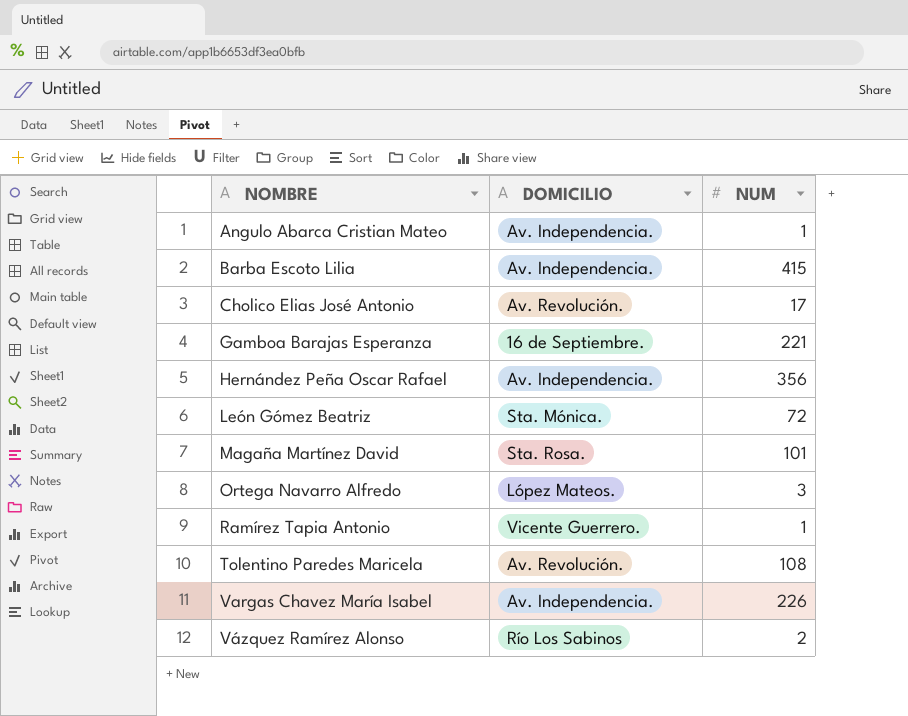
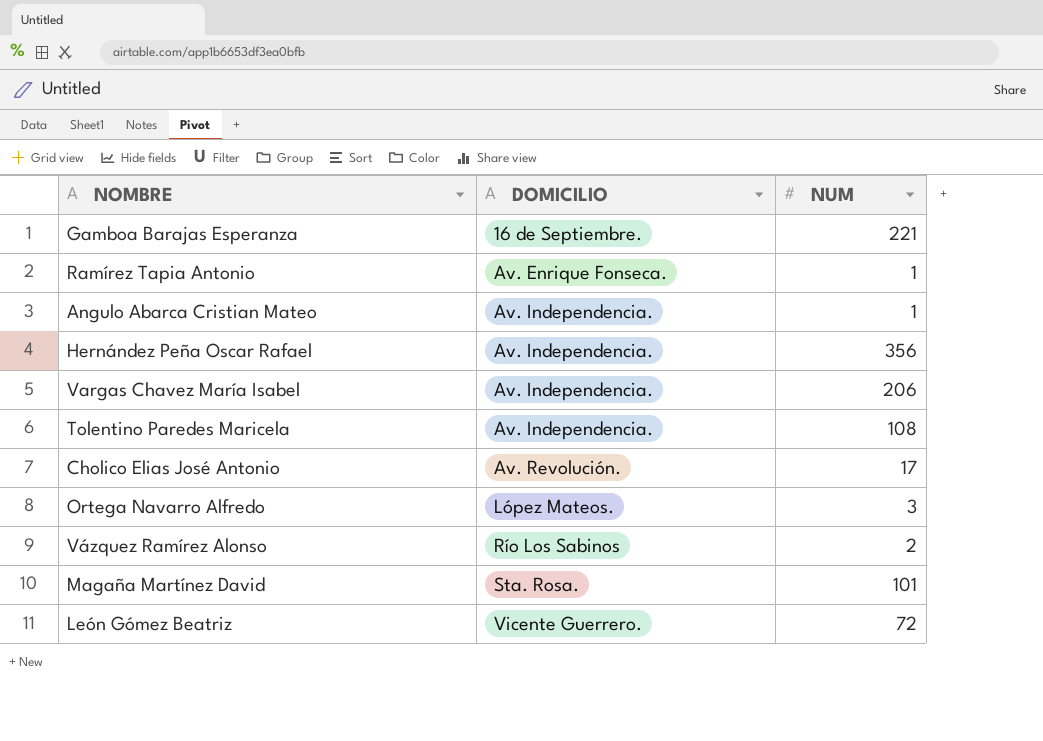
row order: NOMBRE ascending -> DOMICILIO ascending
row Barba Escoto Lilia: Av. Independencia. | 415 -> none
Ramírez Tapia Antonio | DOMICILIO: Vicente Guerrero. -> Av. Enrique Fonseca.
Vargas Chavez María Isabel | NUM: 226 -> 206
Tolentino Paredes Maricela | DOMICILIO: Av. Revolución. -> Av. Independencia.
León Gómez Beatriz | DOMICILIO: Sta. Mónica. -> Vicente Guerrero.

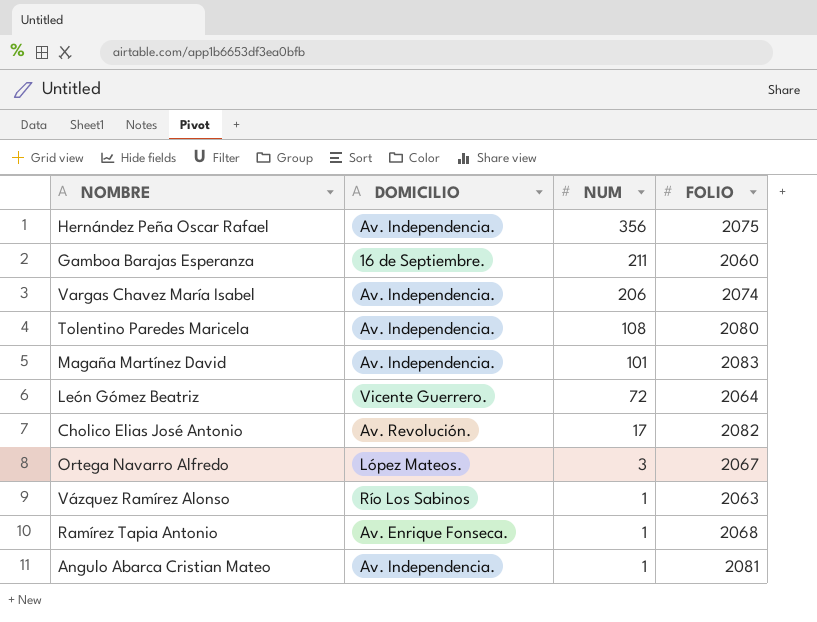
row order: DOMICILIO ascending -> NUM descending
column FOLIO | position: none -> 4
Gamboa Barajas Esperanza | NUM: 221 -> 211
Magaña Martínez David | DOMICILIO: Sta. Rosa. -> Av. Independencia.
Vázquez Ramírez Alonso | NUM: 2 -> 1

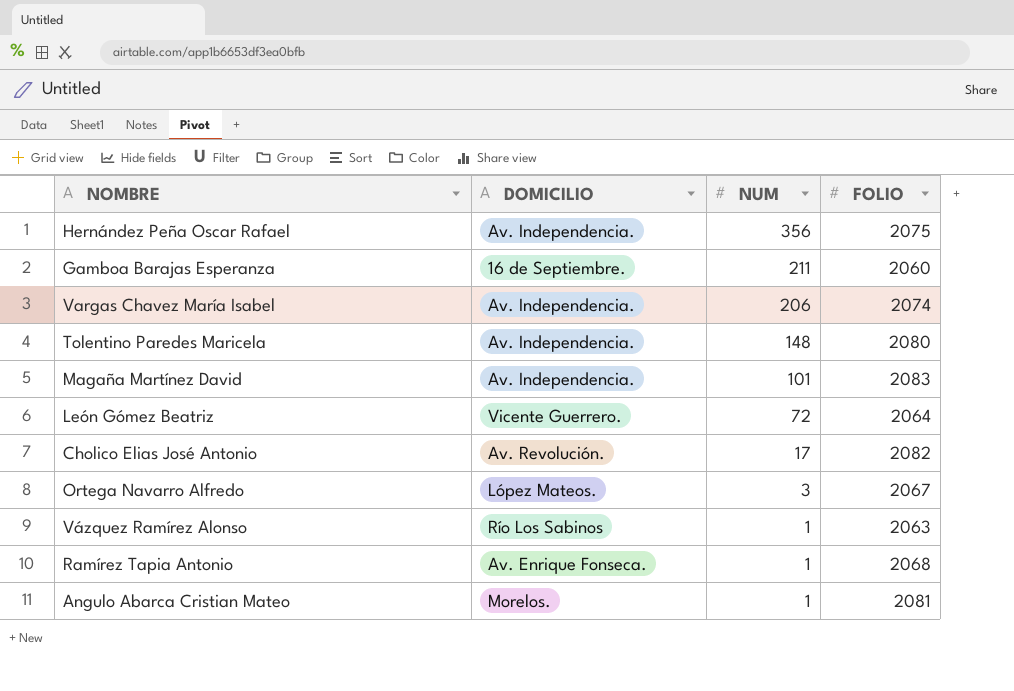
Tolentino Paredes Maricela | NUM: 108 -> 148
Angulo Abarca Cristian Mateo | DOMICILIO: Av. Independencia. -> Morelos.

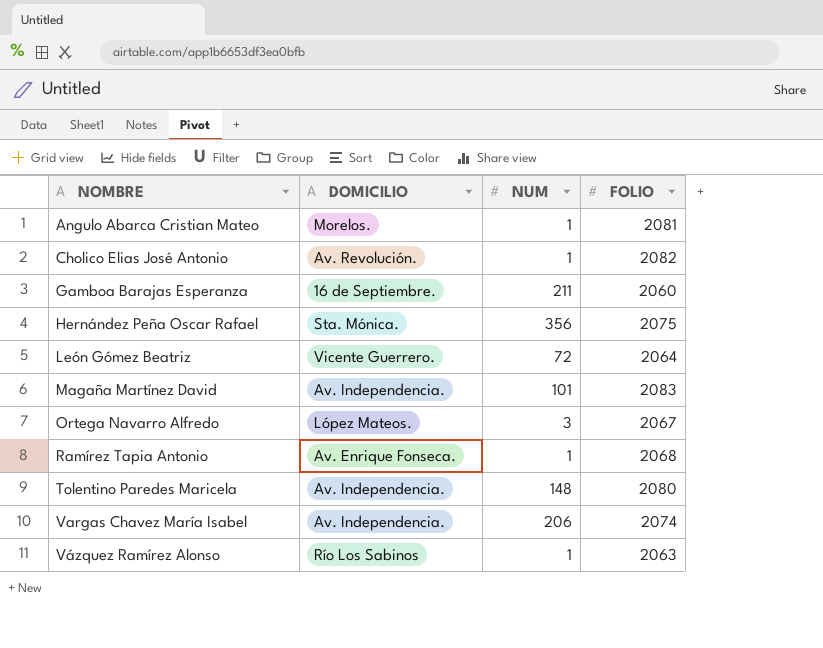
row order: NUM descending -> NOMBRE ascending
Cholico Elias José Antonio | NUM: 17 -> 1
Hernández Peña Oscar Rafael | DOMICILIO: Av. Independencia. -> Sta. Mónica.

